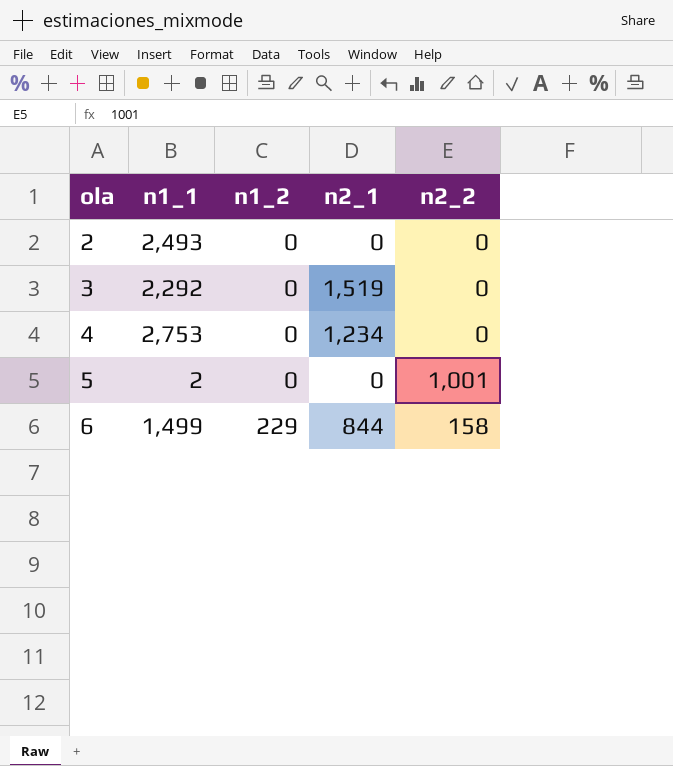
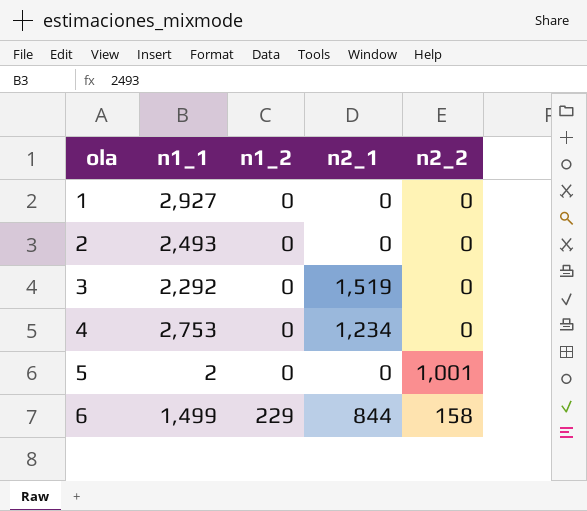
row 1: none -> 2,927 | 0 | 0 | 0

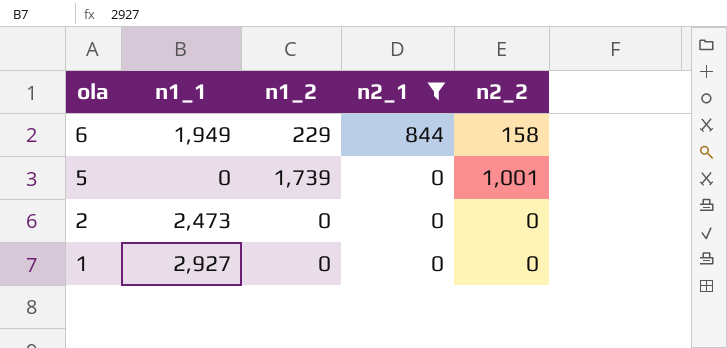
filter: none -> n2_1 <= 844
row order: ola ascending -> ola descending
6 | n1_1: 1,499 -> 1,949
5 | n1_1: 2 -> 0
5 | n1_2: 0 -> 1,739
2 | n1_1: 2,493 -> 2,473

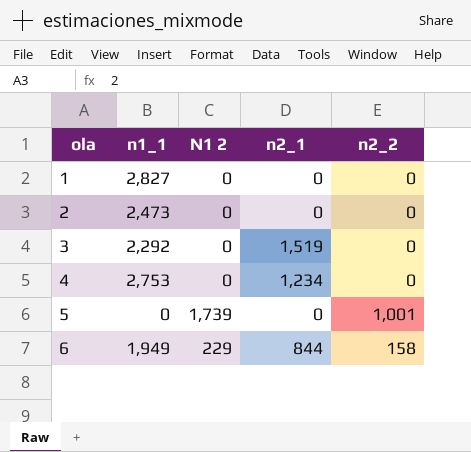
filter: n2_1 <= 844 -> none
row order: ola descending -> ola ascending
column name: n1_2 -> N1 2
1 | n1_1: 2,927 -> 2,827

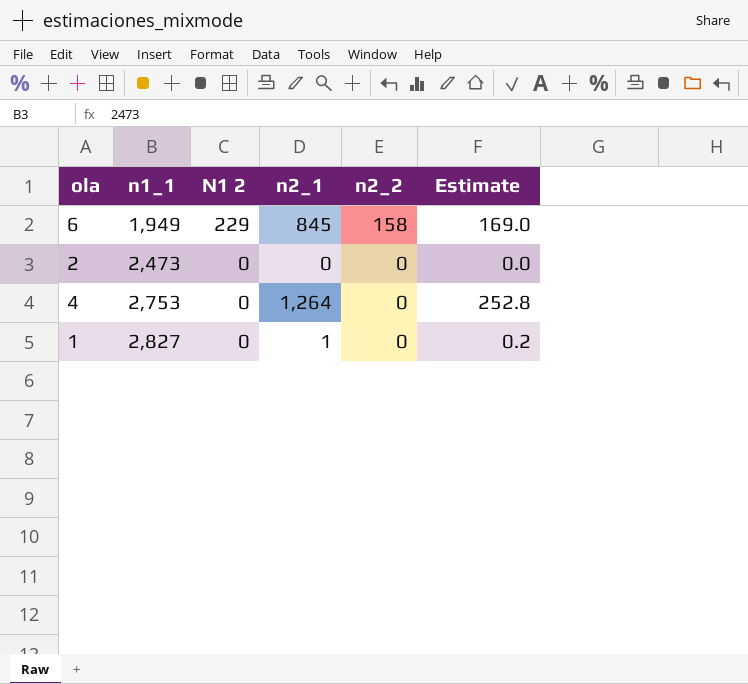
row order: ola ascending -> n1_1 ascending
column Estimate | formula: none -> [n2_1] * 0.2
row 3: 2,292 | 0 | 1,519 | 0 -> none
row 5: 0 | 1,739 | 0 | 1,001 -> none
6 | n2_1: 844 -> 845
4 | n2_1: 1,234 -> 1,264
1 | n2_1: 0 -> 1

